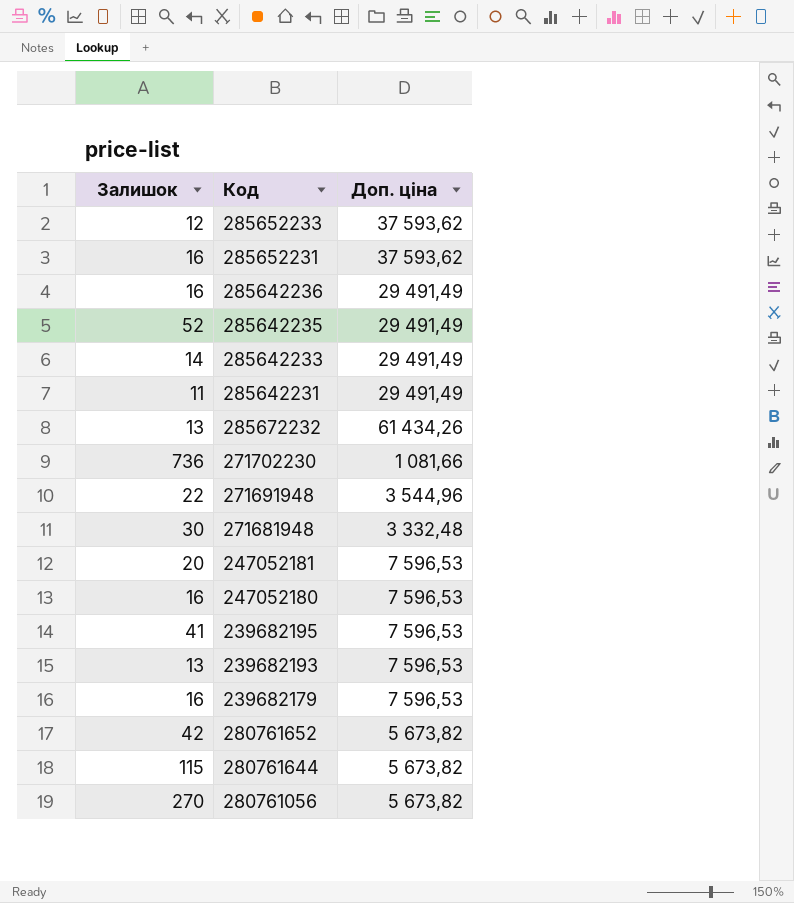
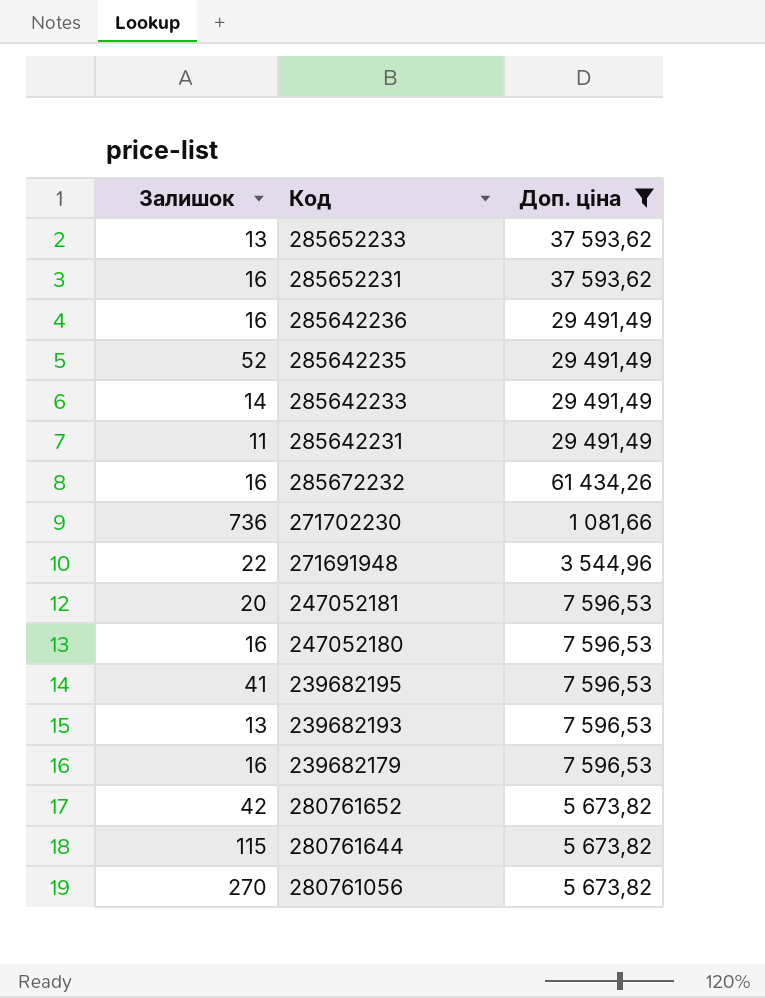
filter: none -> Доп. ціна != 3 332,48
285652233 | Залишок: 12 -> 13
285672232 | Залишок: 13 -> 16

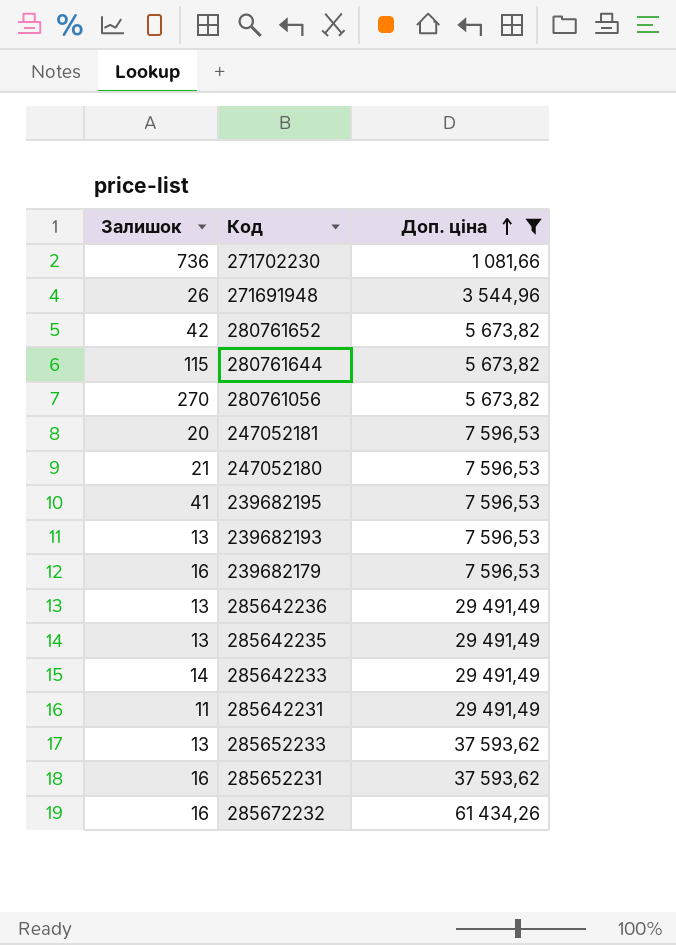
row order: none -> Доп. ціна ascending
271691948 | Залишок: 22 -> 26
247052180 | Залишок: 16 -> 21
285642236 | Залишок: 16 -> 13
285642235 | Залишок: 52 -> 13

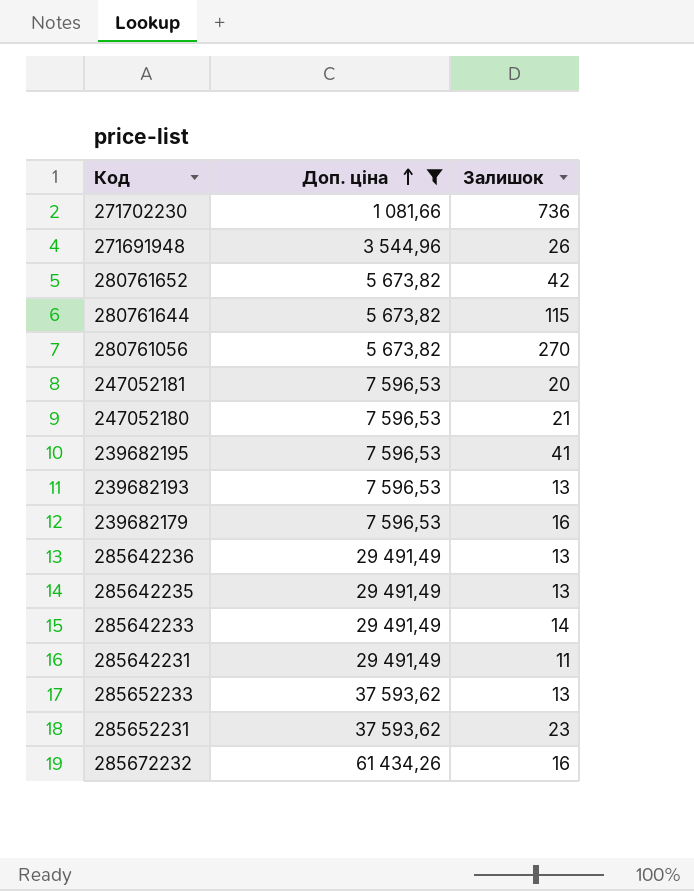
column Залишок | position: 1 -> 3
285652231 | Залишок: 16 -> 23

